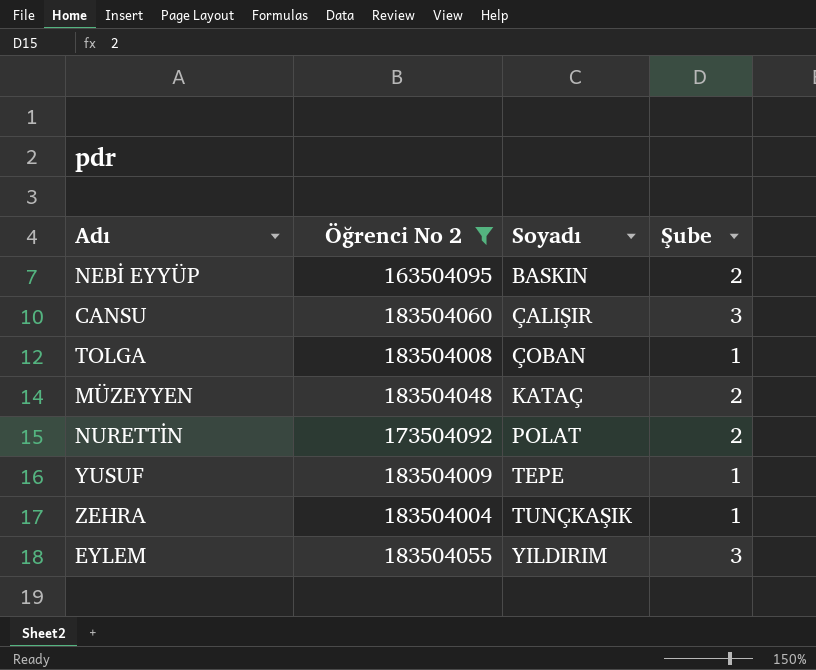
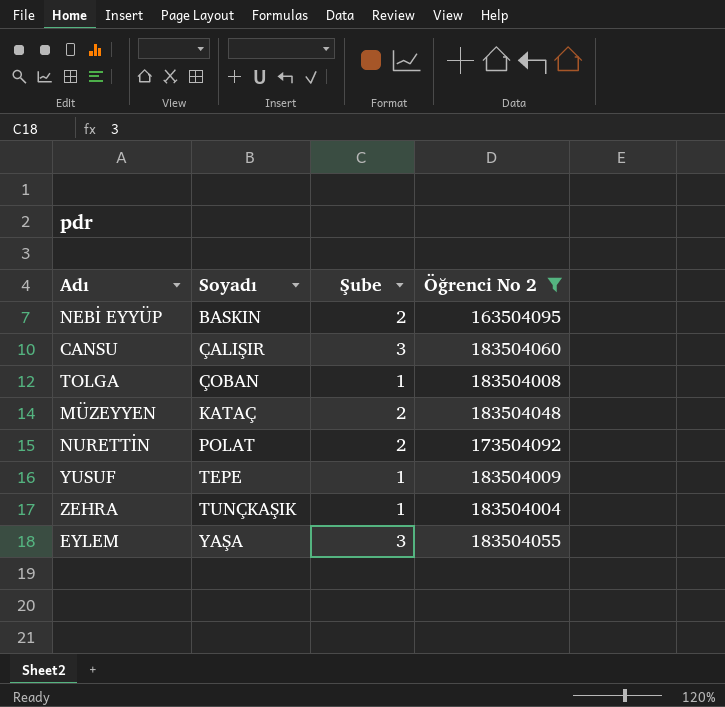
column Öğrenci No 2 | position: 2 -> 4
EYLEM | Soyadı: YILDIRIM -> YAŞA

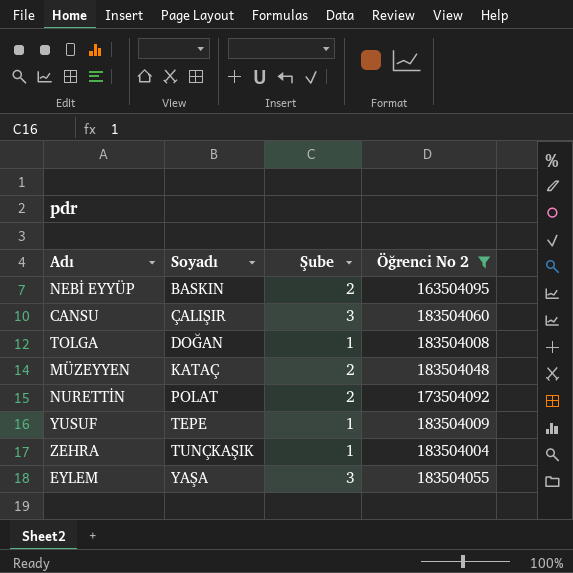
TOLGA | Soyadı: ÇOBAN -> DOĞAN

